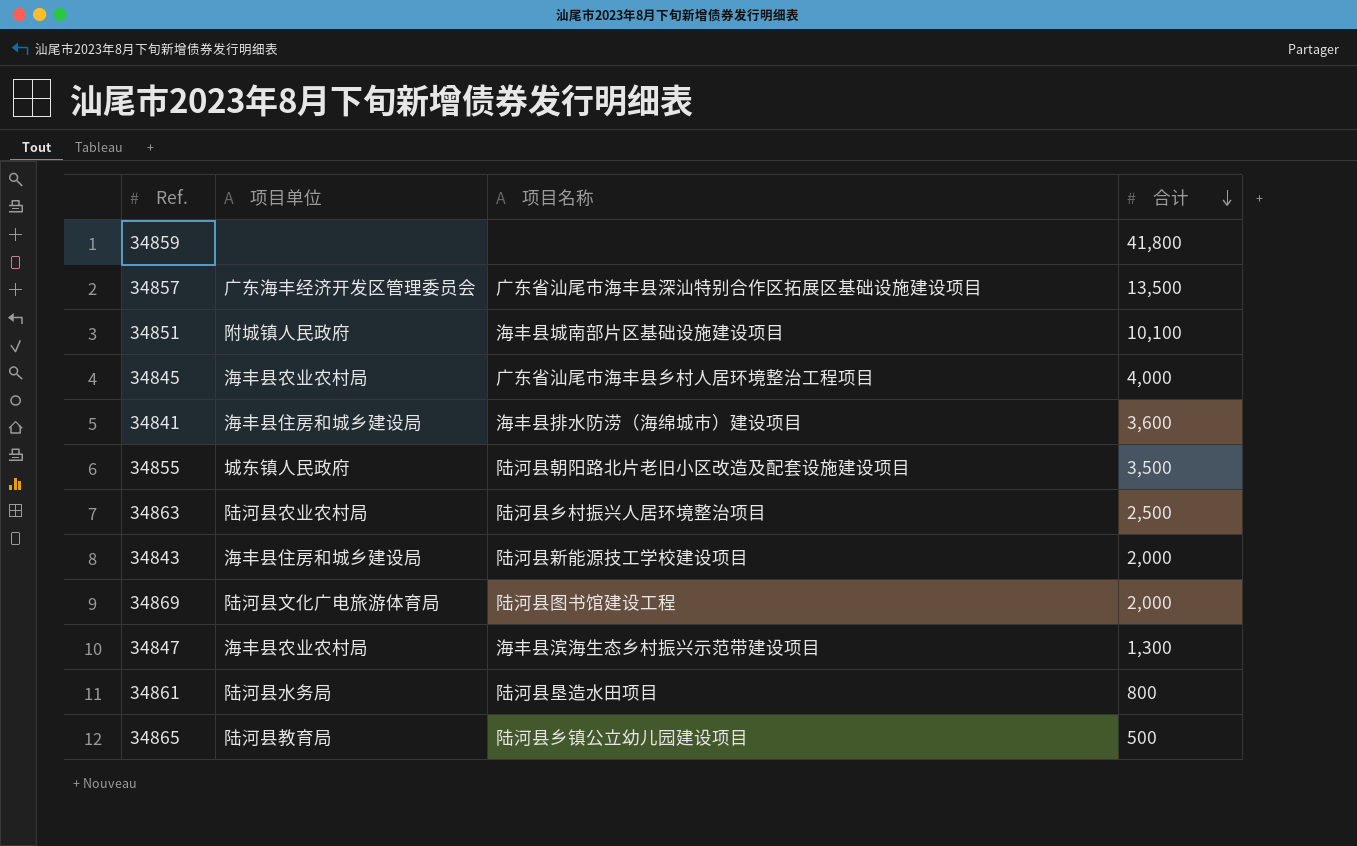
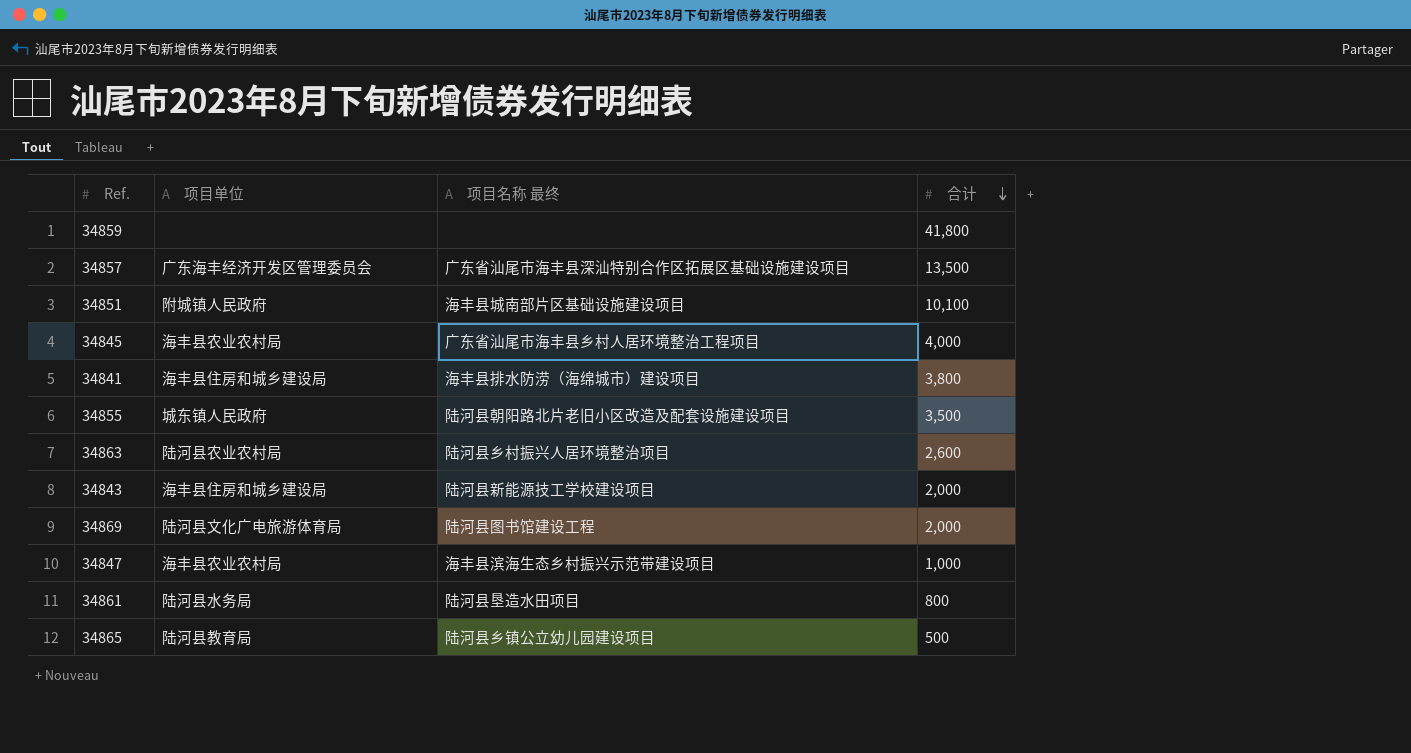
column name: 项目名称 -> 项目名称 最终
34841 | 合计: 3,600 -> 3,800
34863 | 合计: 2,500 -> 2,600
34847 | 合计: 1,300 -> 1,000

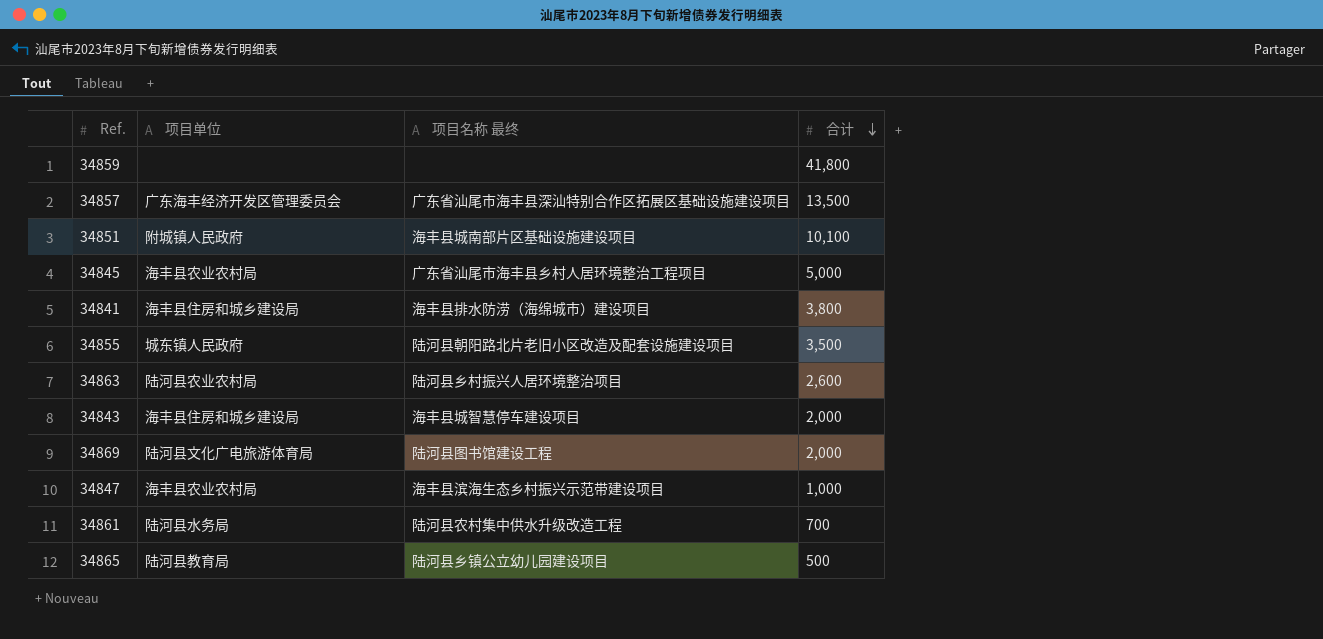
34845 | 合计: 4,000 -> 5,000
34843 | 项目名称 最终: 陆河县新能源技工学校建设项目 -> 海丰县城智慧停车建设项目
34861 | 项目名称 最终: 陆河县垦造水田项目 -> 陆河县农村集中供水升级改造工程
34861 | 合计: 800 -> 700

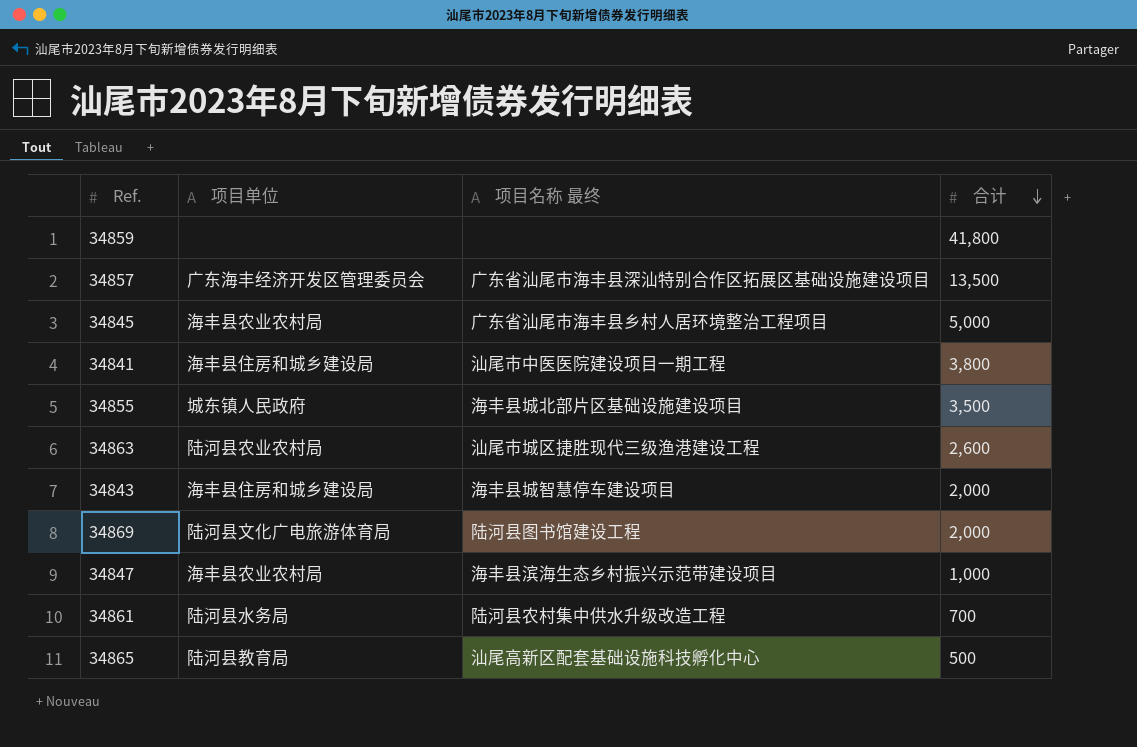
row 34851: 附城镇人民政府 | 海丰县城南部片区基础设施建设项目 | 10,100 -> none
34841 | 项目名称 最终: 海丰县排水防涝（海绵城市）建设项目 -> 汕尾市中医医院建设项目一期工程
34855 | 项目名称 最终: 陆河县朝阳路北片老旧小区改造及配套设施建设项目 -> 海丰县城北部片区基础设施建设项目
34863 | 项目名称 最终: 陆河县乡村振兴人居环境整治项目 -> 汕尾市城区捷胜现代三级渔港建设工程
34865 | 项目名称 最终: 陆河县乡镇公立幼儿园建设项目 -> 汕尾高新区配套基础设施科技孵化中心

